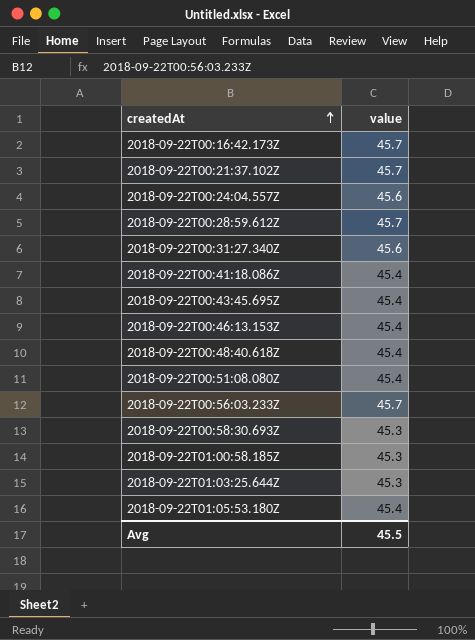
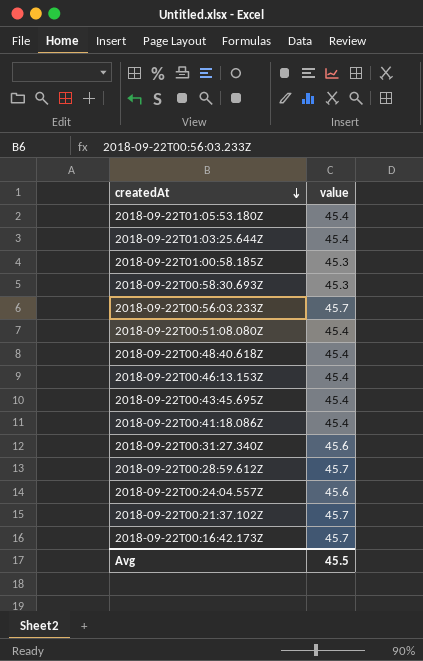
row order: createdAt ascending -> createdAt descending
2018-09-22T01:03:25.644Z | value: 45.3 -> 45.4

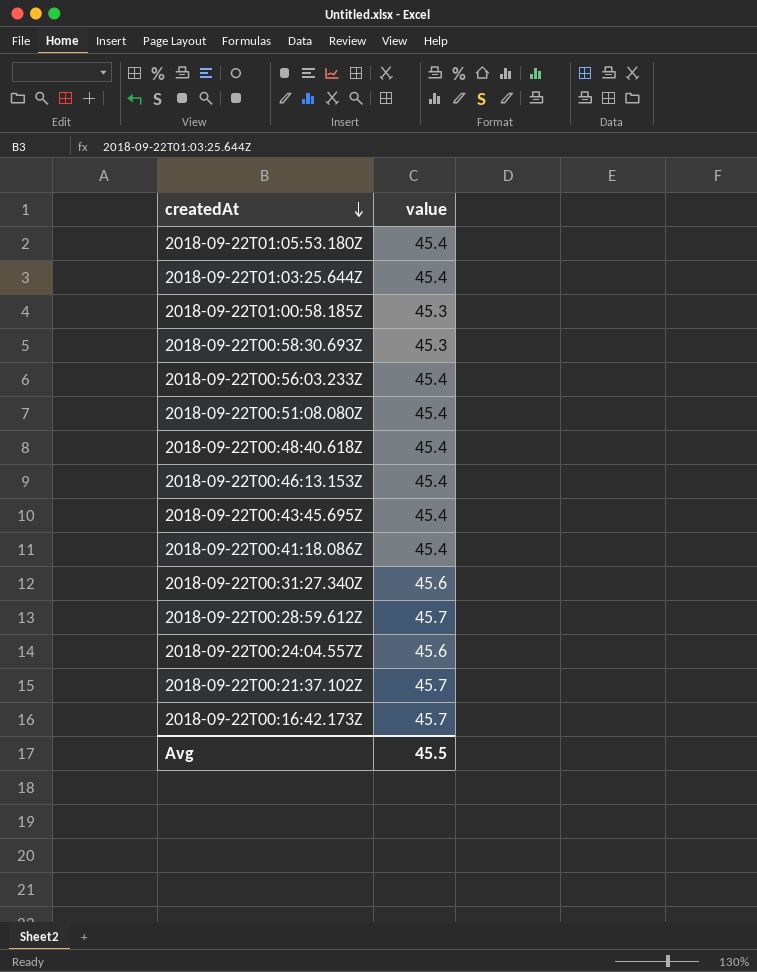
2018-09-22T00:56:03.233Z | value: 45.7 -> 45.4

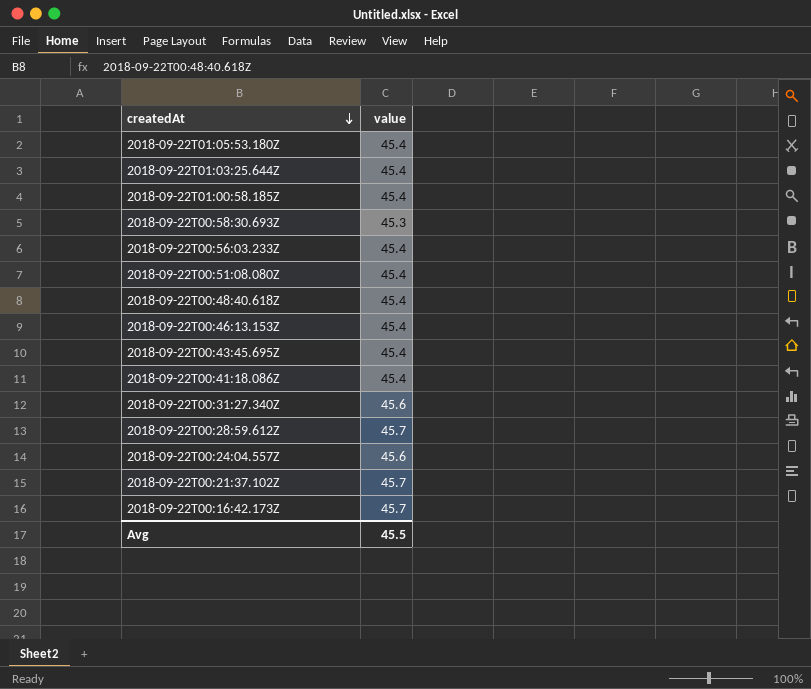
2018-09-22T01:00:58.185Z | value: 45.3 -> 45.4

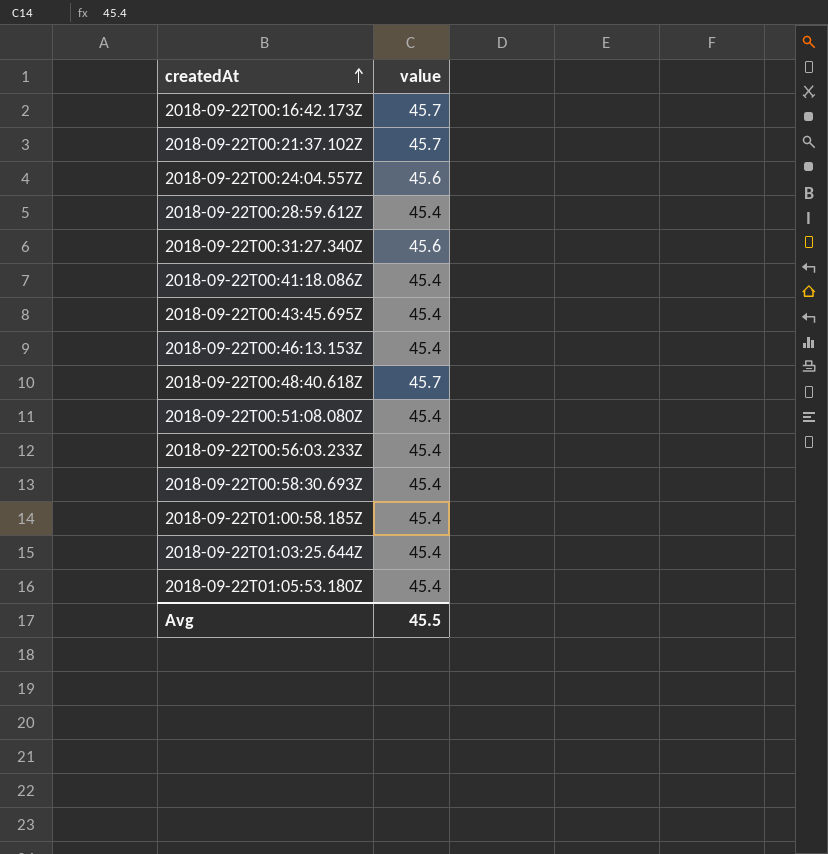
row order: createdAt descending -> createdAt ascending
2018-09-22T00:28:59.612Z | value: 45.7 -> 45.4
2018-09-22T00:48:40.618Z | value: 45.4 -> 45.7
2018-09-22T00:58:30.693Z | value: 45.3 -> 45.4

